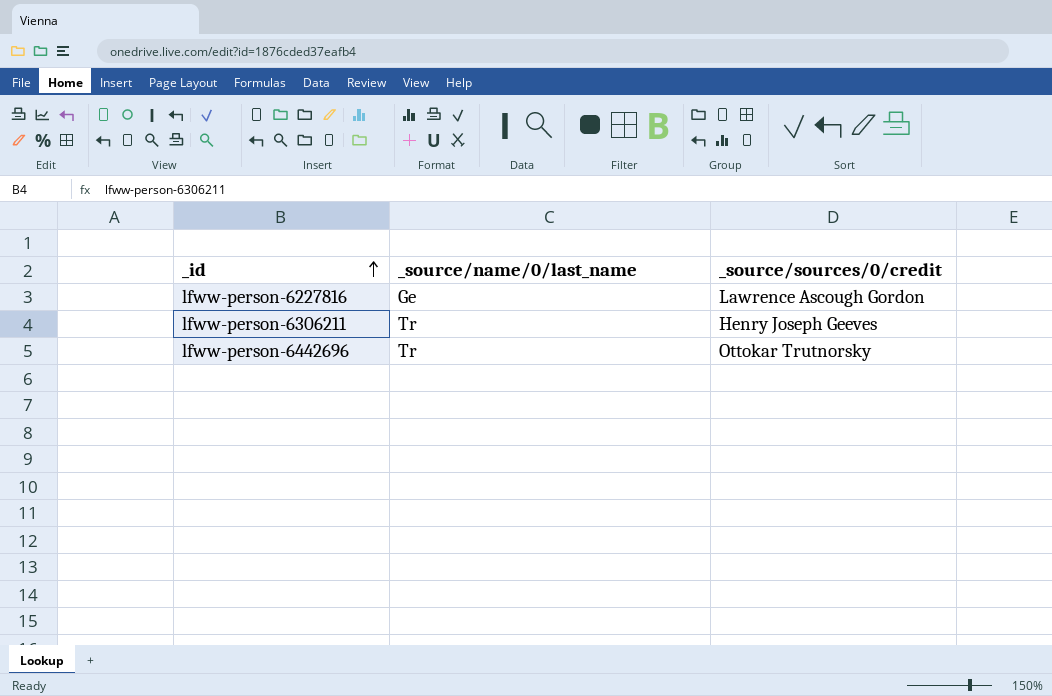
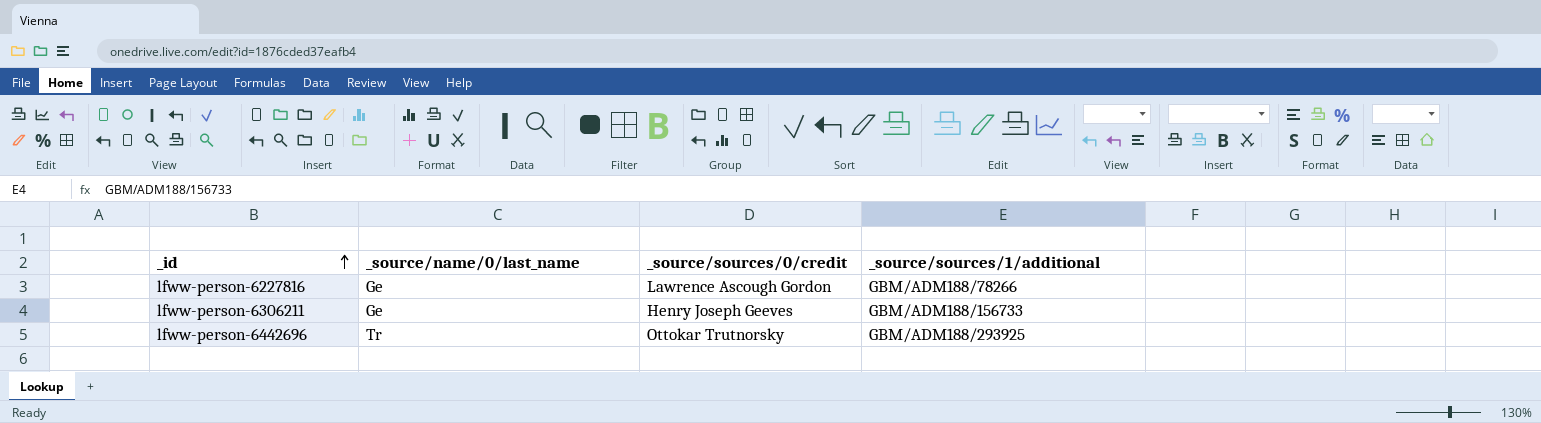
column _source/sources/1/additional | position: none -> 4
lfww-person-6306211 | _source/name/0/last_name: Tr -> Ge

